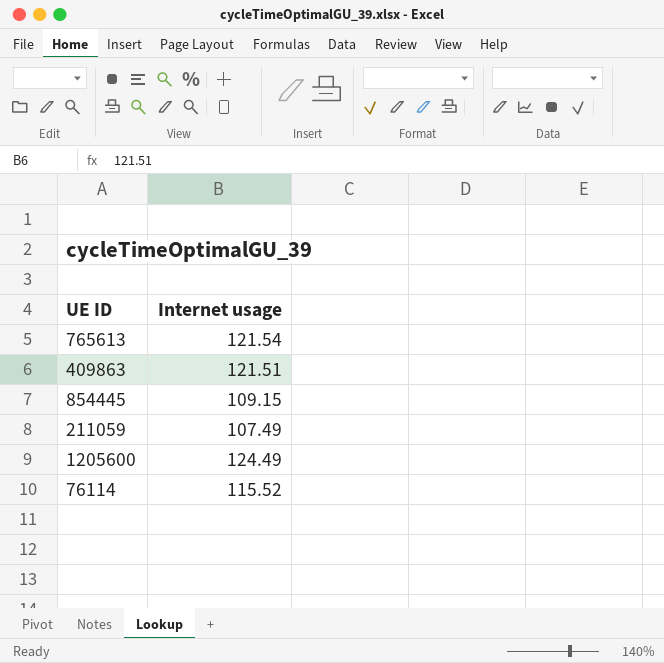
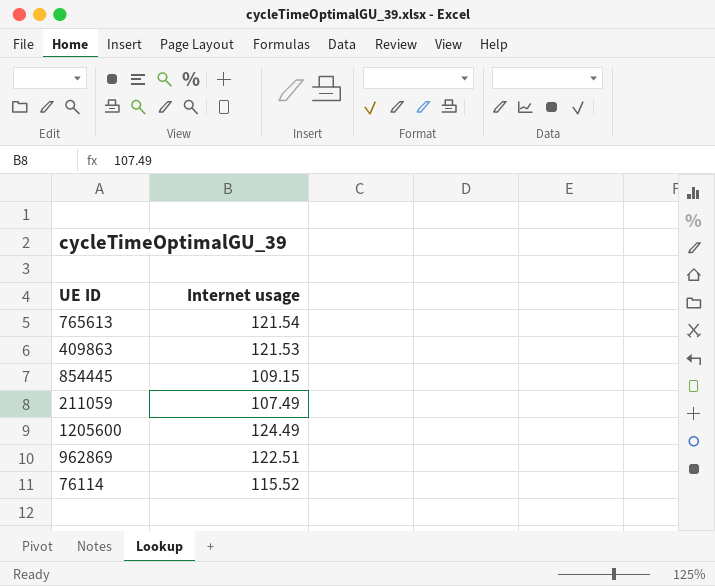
409863 | Internet usage: 121.51 -> 121.53
row 962869: none -> 122.51

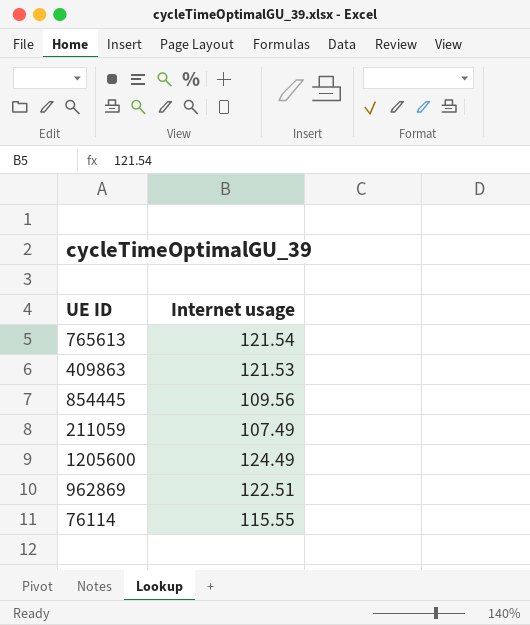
854445 | Internet usage: 109.15 -> 109.56
76114 | Internet usage: 115.52 -> 115.55

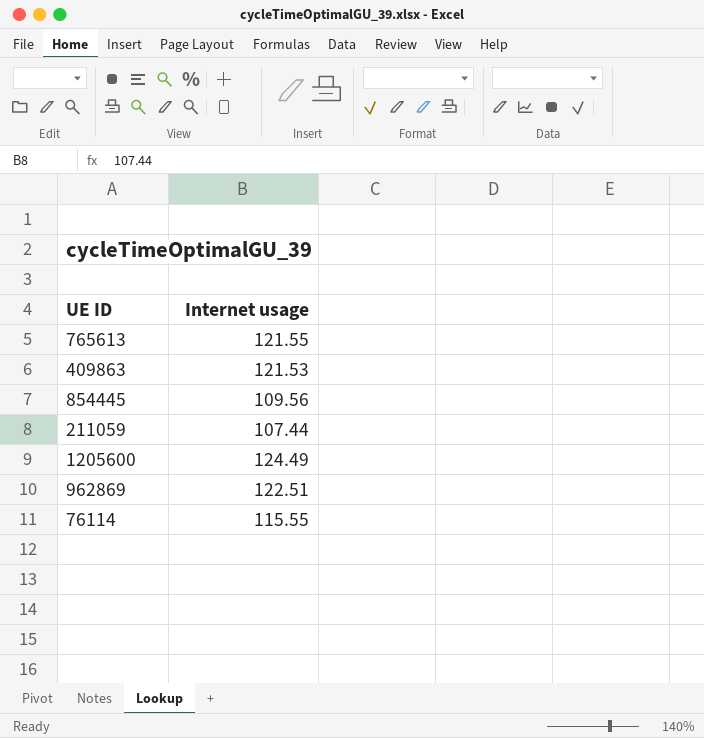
765613 | Internet usage: 121.54 -> 121.55
211059 | Internet usage: 107.49 -> 107.44

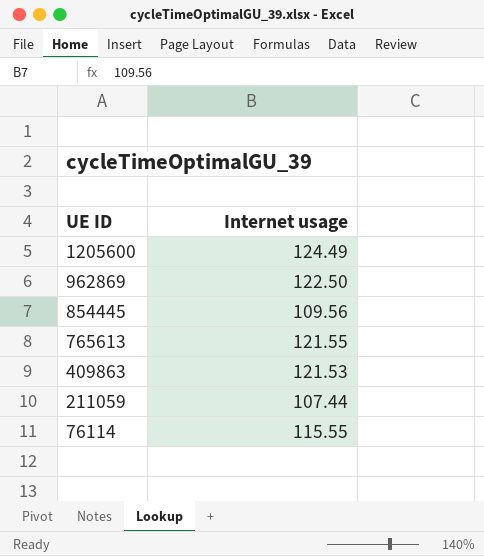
row order: none -> UE ID descending
962869 | Internet usage: 122.51 -> 122.50

